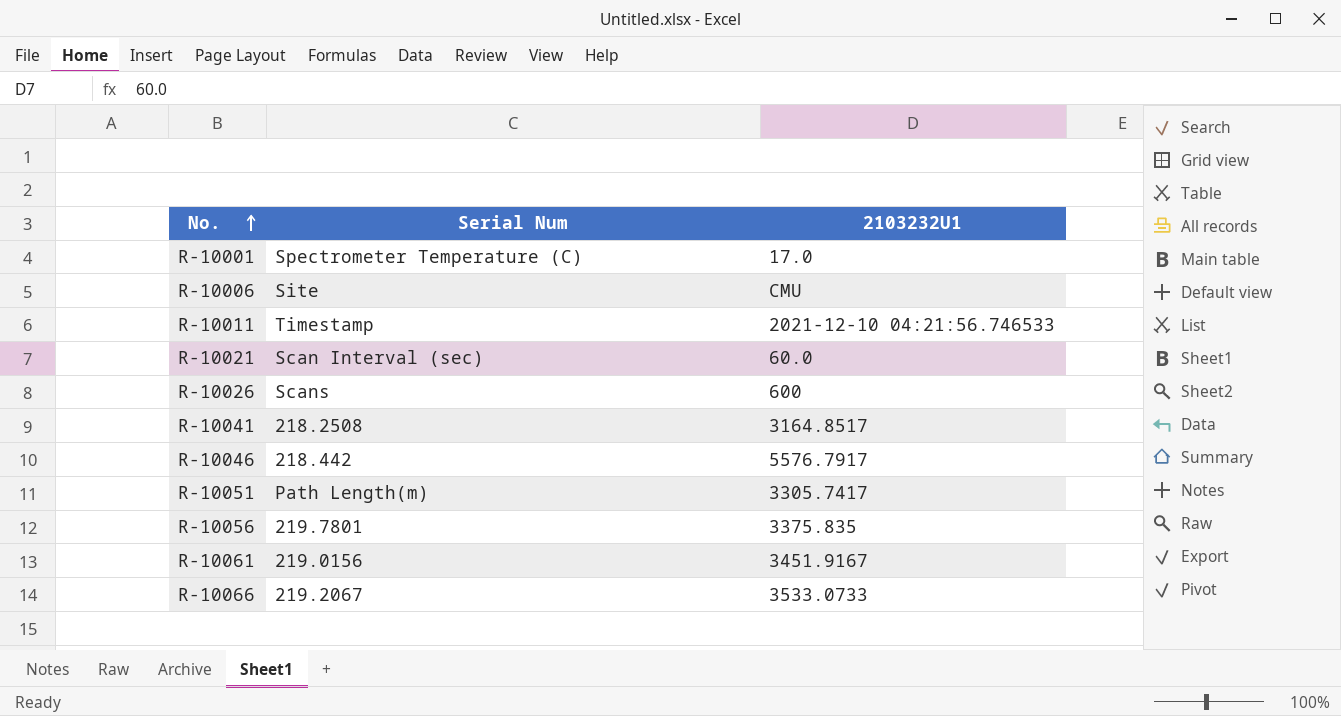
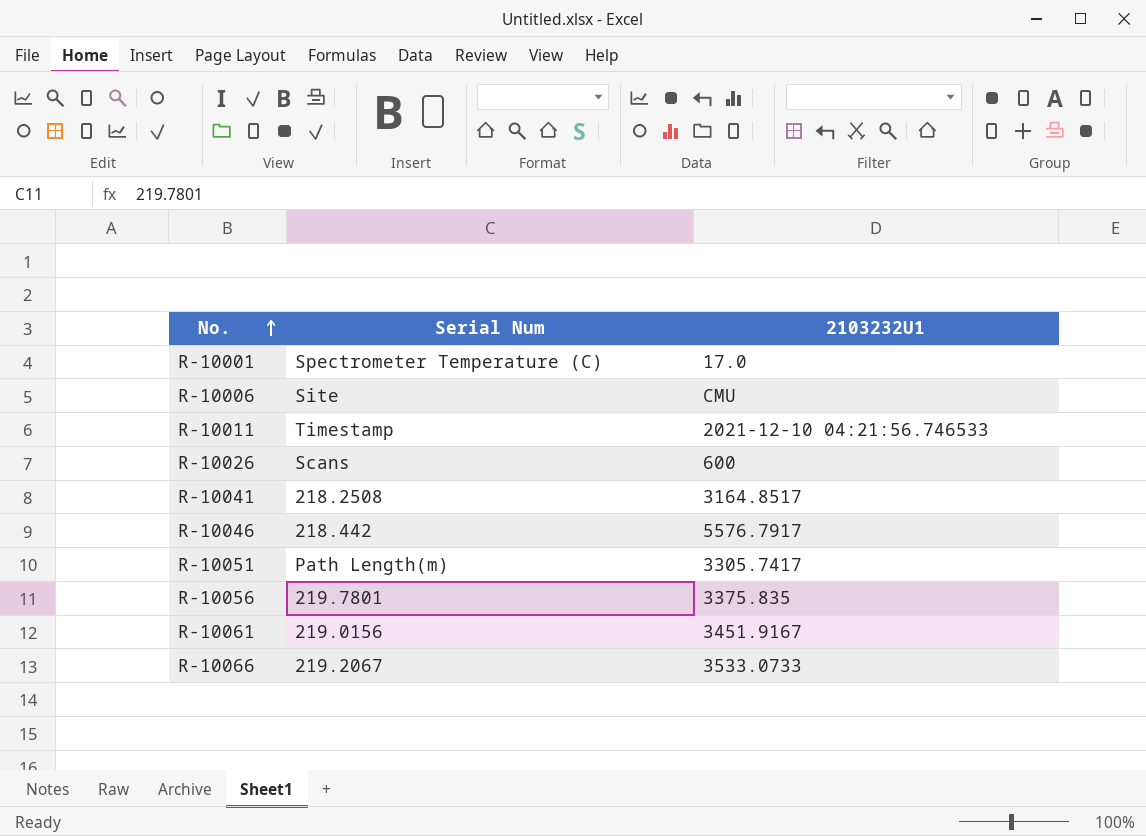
row R-10021: Scan Interval (sec) | 60.0 -> none

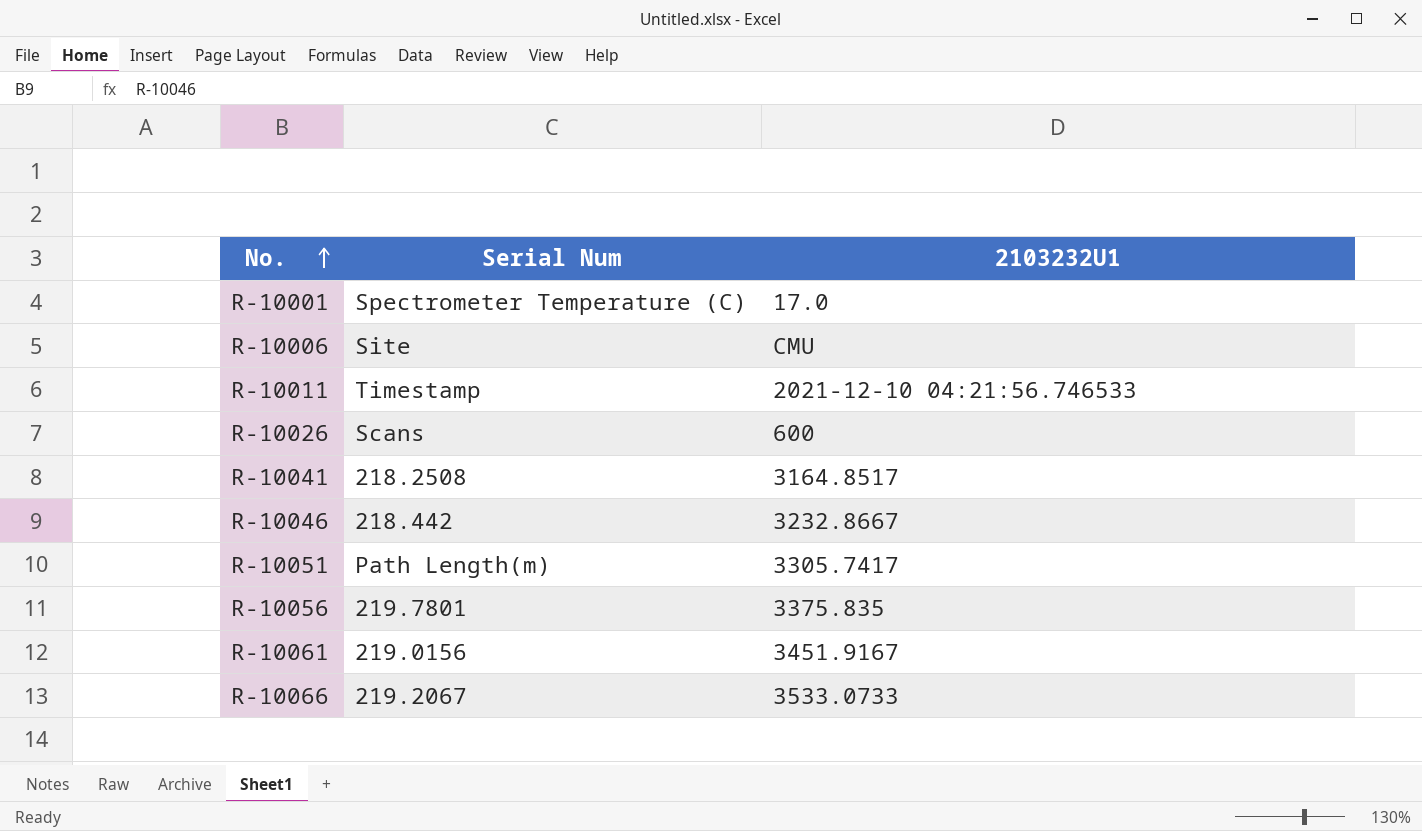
R-10046 | 2103232U1: 5576.7917 -> 3232.8667

